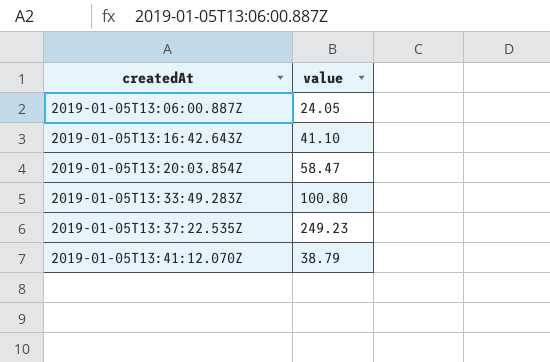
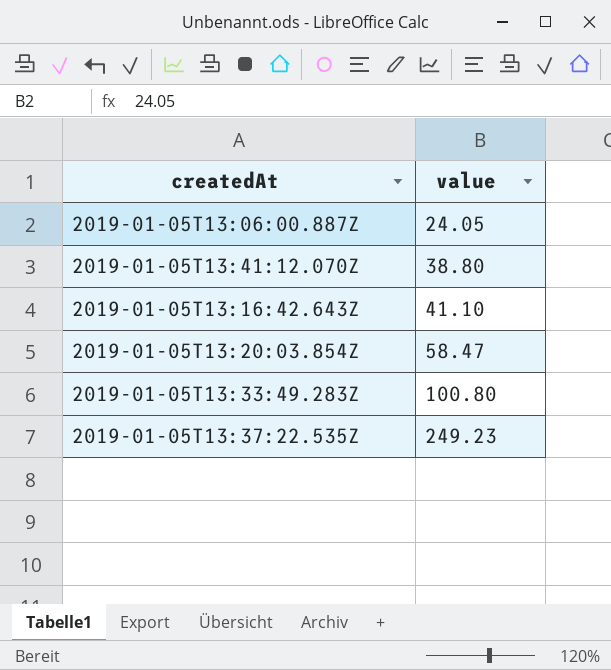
row order: createdAt ascending -> value ascending
2019-01-05T13:41:12.070Z | value: 38.79 -> 38.80

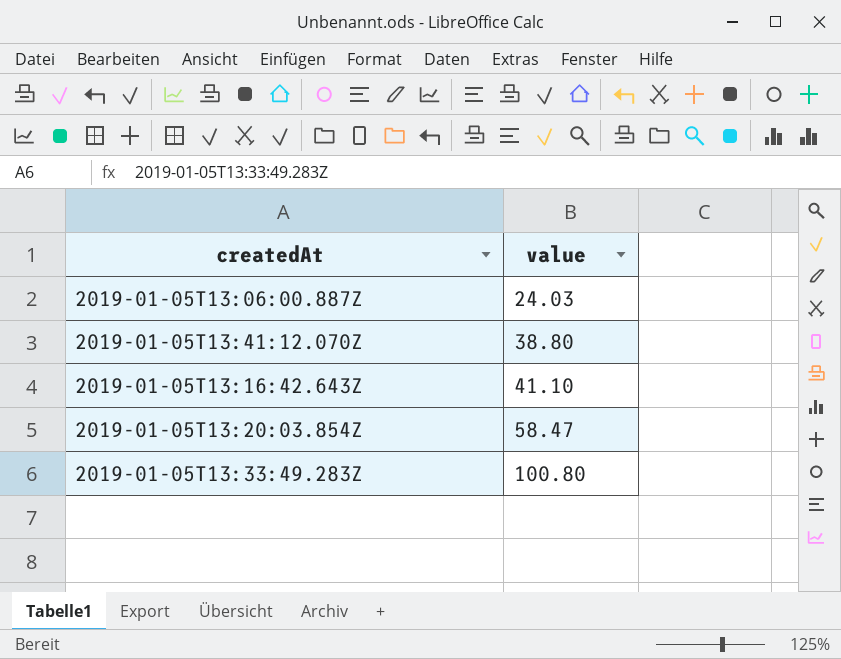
row 2019-01-05T13:37:22.535Z: 249.23 -> none
2019-01-05T13:06:00.887Z | value: 24.05 -> 24.03

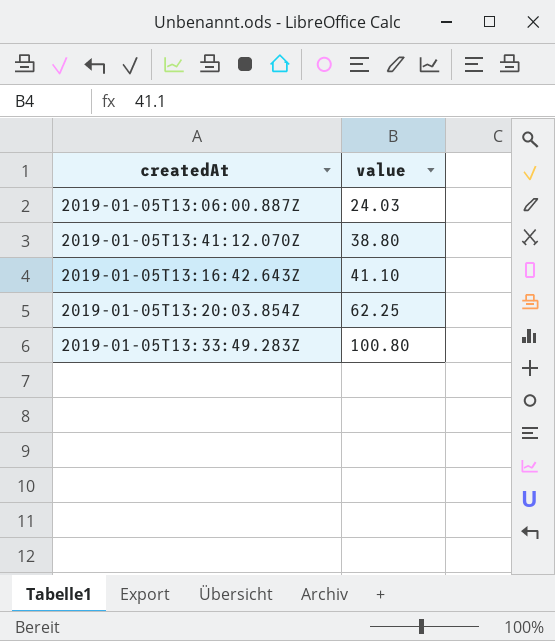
2019-01-05T13:20:03.854Z | value: 58.47 -> 62.25

